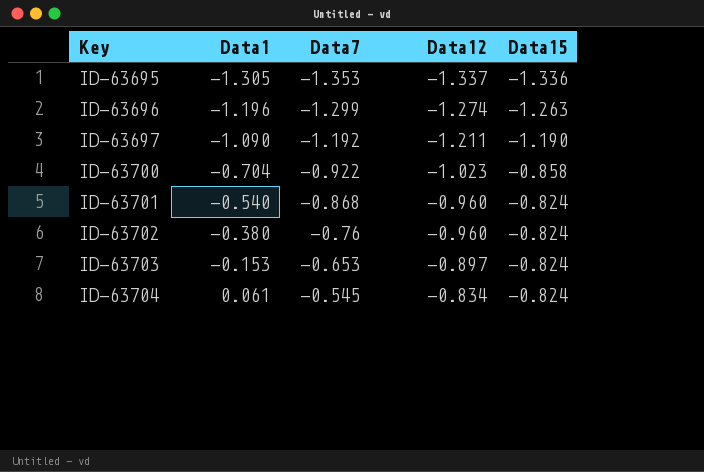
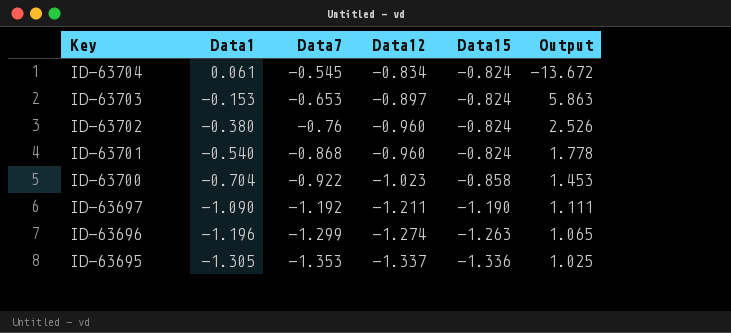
row order: Key ascending -> Key descending
column Output | formula: none -> [Data12] / [Data1]

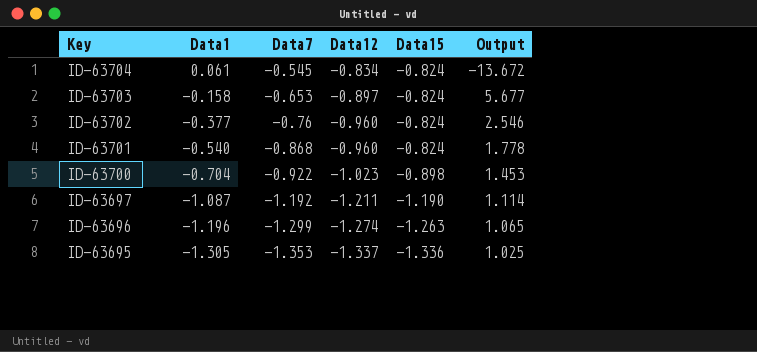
ID-63703 | Data1: -0.153 -> -0.158
ID-63703 | Output: 5.863 -> 5.677
ID-63702 | Data1: -0.380 -> -0.377
ID-63702 | Output: 2.526 -> 2.546
ID-63700 | Data15: -0.858 -> -0.898
ID-63697 | Data1: -1.090 -> -1.087
ID-63697 | Output: 1.111 -> 1.114

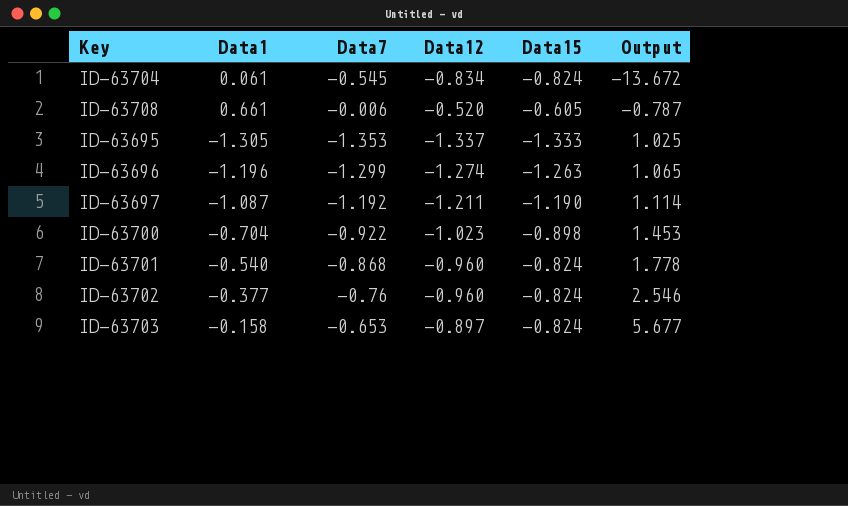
row order: Key descending -> Output ascending
row ID-63708: none -> 0.661 | -0.006 | -0.520 | -0.605 | -0.787
ID-63695 | Data15: -1.336 -> -1.333

